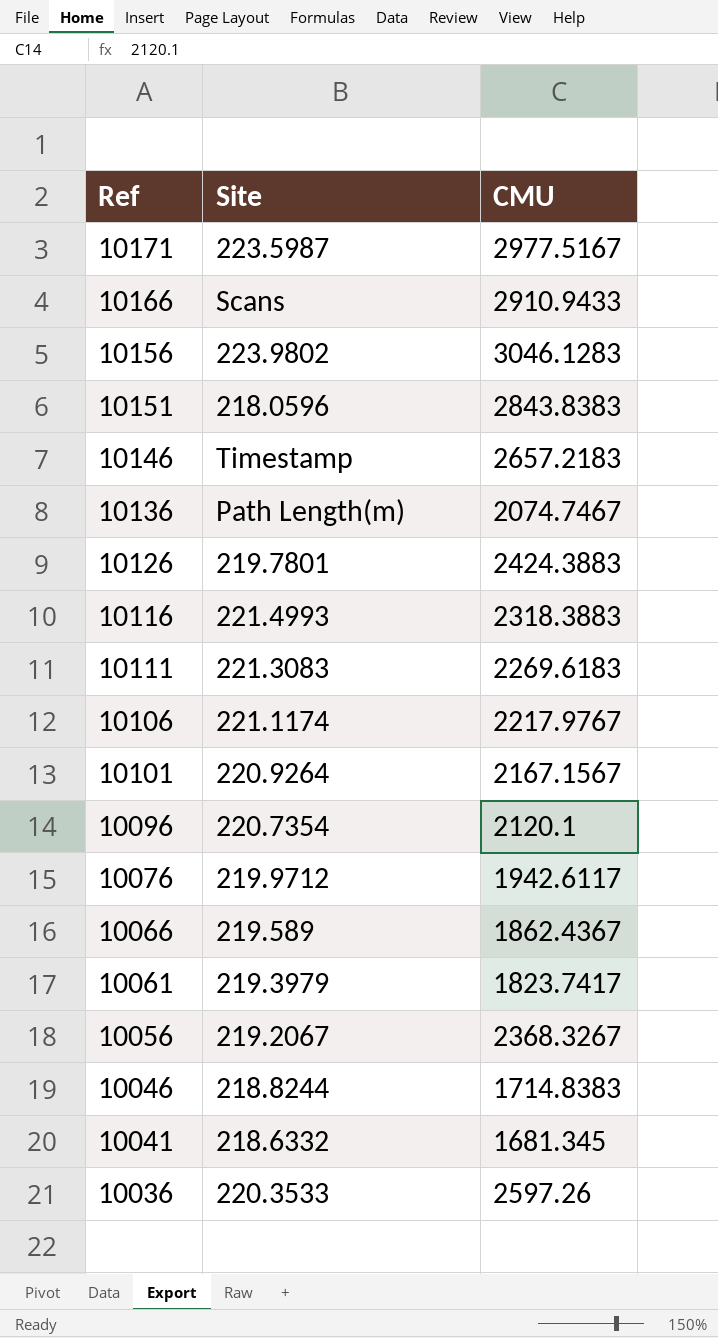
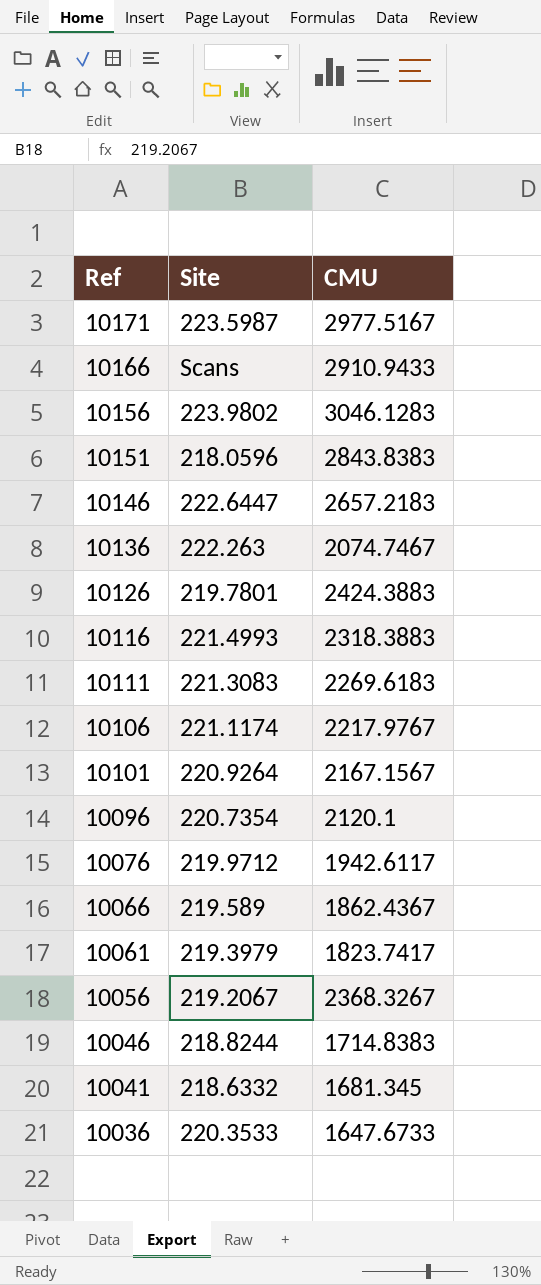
10146 | Site: Timestamp -> 222.6447
10136 | Site: Path Length(m) -> 222.263
10036 | CMU: 2597.26 -> 1647.6733

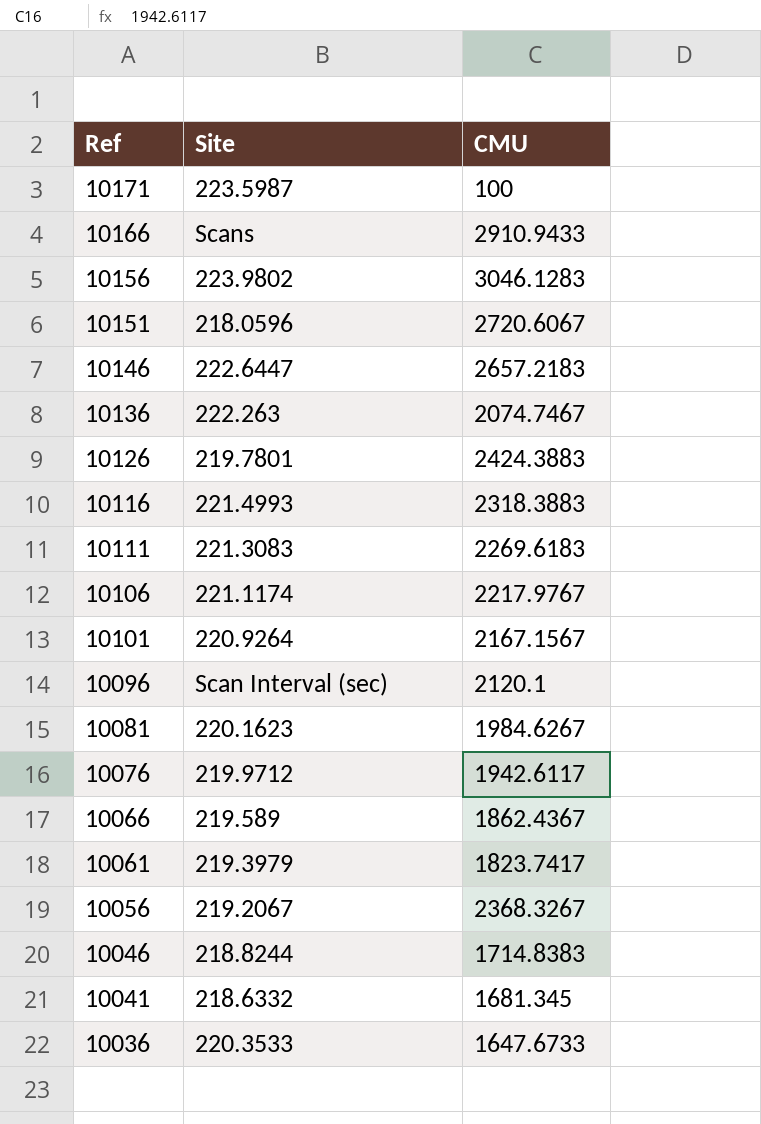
10171 | CMU: 2977.5167 -> 100
10151 | CMU: 2843.8383 -> 2720.6067
10096 | Site: 220.7354 -> Scan Interval (sec)
row 10081: none -> 220.1623 | 1984.6267

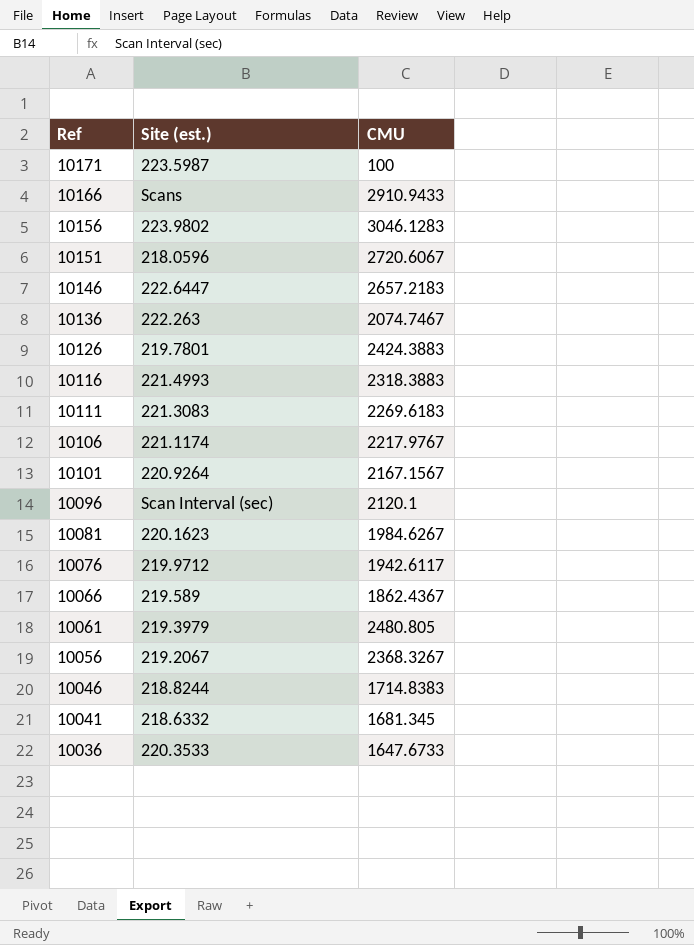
column name: Site -> Site (est.)
10061 | CMU: 1823.7417 -> 2480.805

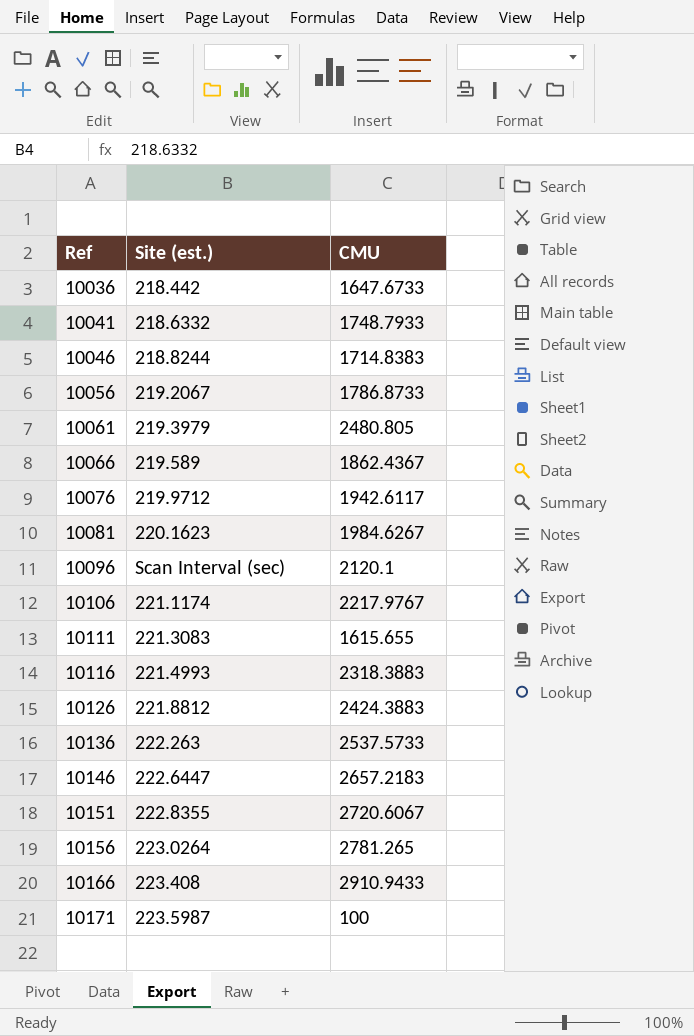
row order: Ref descending -> Ref ascending
row 10101: 220.9264 | 2167.1567 -> none
10036 | Site (est.): 220.3533 -> 218.442
10041 | CMU: 1681.345 -> 1748.7933
10056 | CMU: 2368.3267 -> 1786.8733
10111 | CMU: 2269.6183 -> 1615.655
10126 | Site (est.): 219.7801 -> 221.8812
10136 | CMU: 2074.7467 -> 2537.5733
10151 | Site (est.): 218.0596 -> 222.8355
10156 | Site (est.): 223.9802 -> 223.0264
10156 | CMU: 3046.1283 -> 2781.265
10166 | Site (est.): Scans -> 223.408

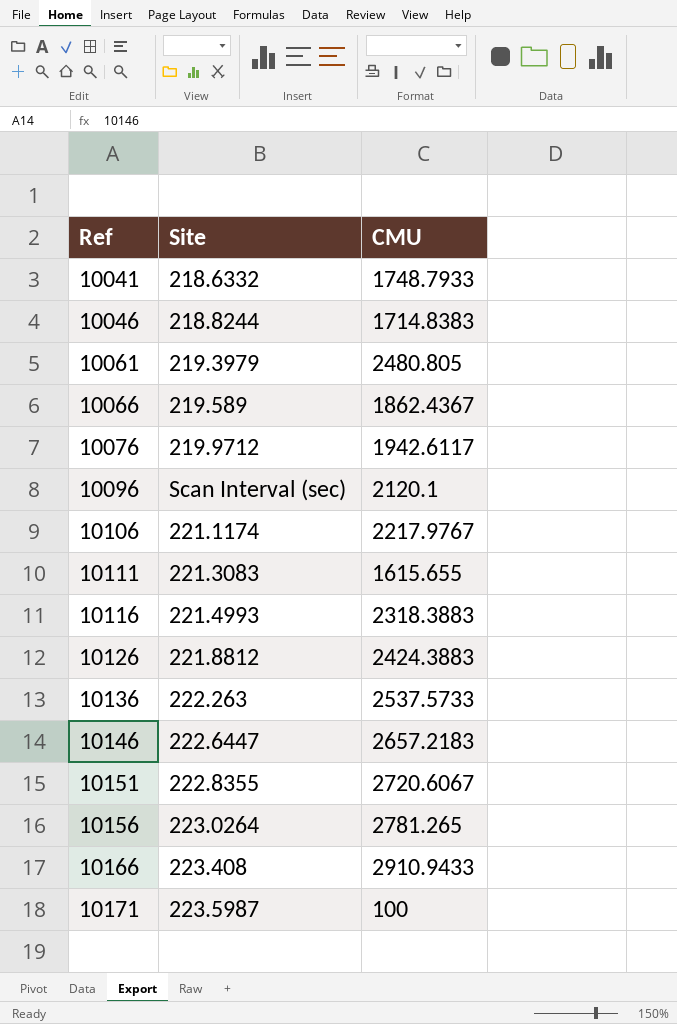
column name: Site (est.) -> Site
row 10036: 218.442 | 1647.6733 -> none
row 10056: 219.2067 | 1786.8733 -> none
row 10081: 220.1623 | 1984.6267 -> none

